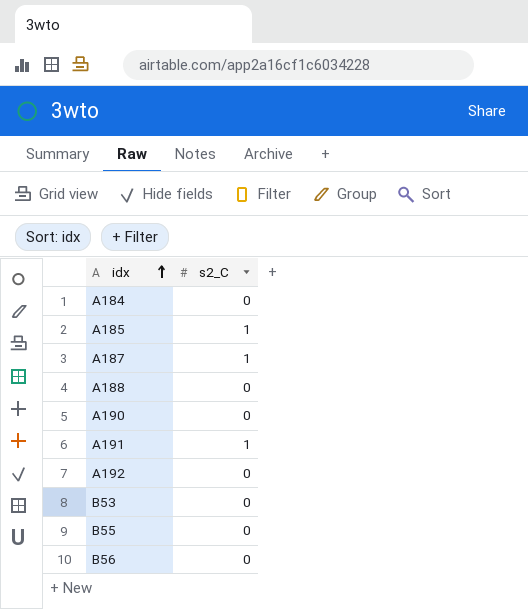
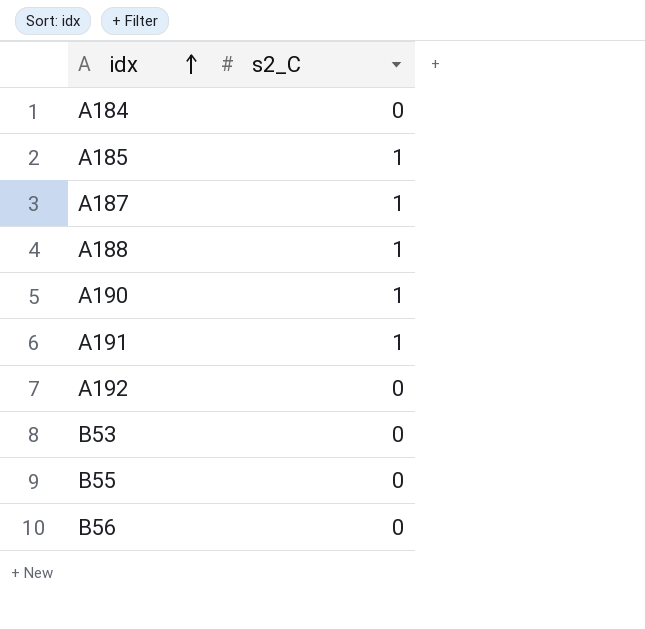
A188 | s2_C: 0 -> 1
A190 | s2_C: 0 -> 1

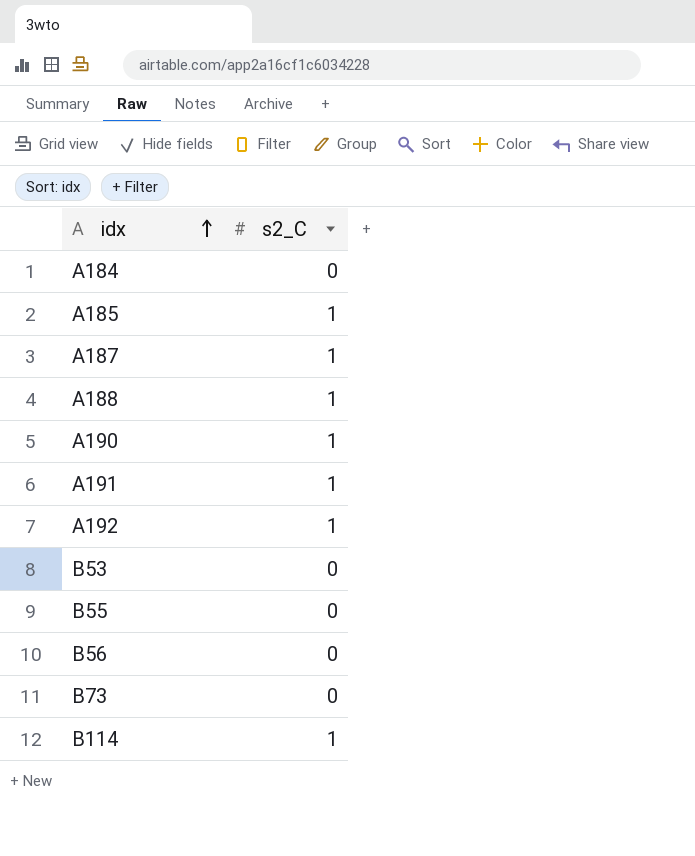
A192 | s2_C: 0 -> 1
row B73: none -> 0
row B114: none -> 1

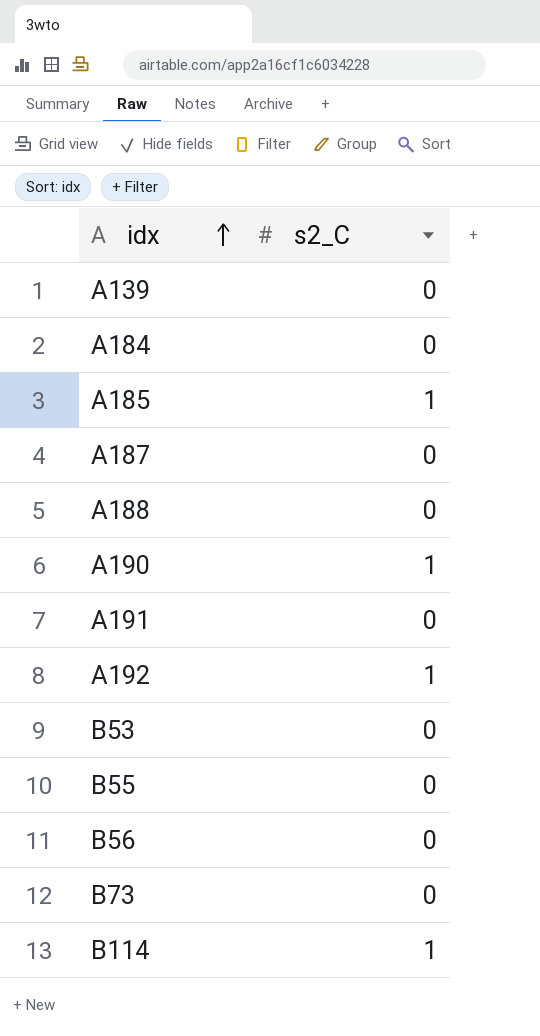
row A139: none -> 0
A187 | s2_C: 1 -> 0
A188 | s2_C: 1 -> 0
A191 | s2_C: 1 -> 0

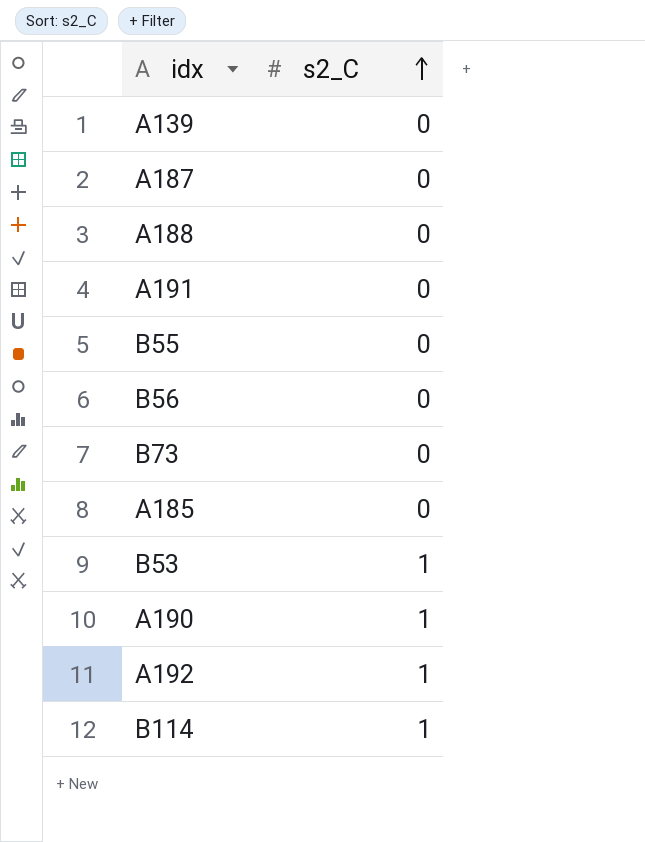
row order: idx ascending -> s2_C ascending
row A184: 0 -> none
A185 | s2_C: 1 -> 0
B53 | s2_C: 0 -> 1

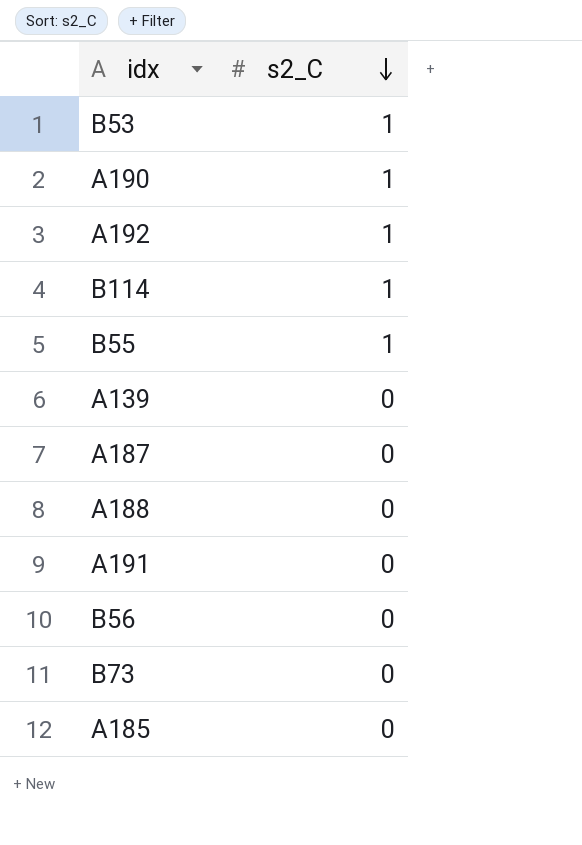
row order: s2_C ascending -> s2_C descending
B55 | s2_C: 0 -> 1

